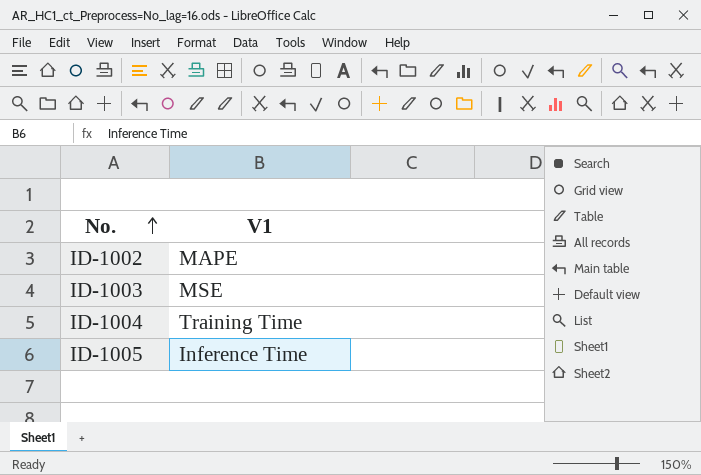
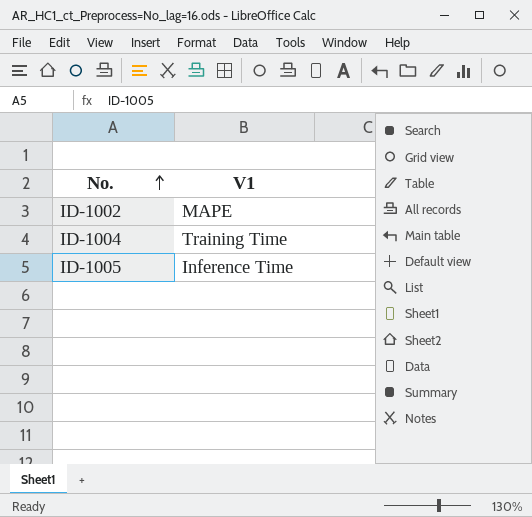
row ID-1003: MSE -> none

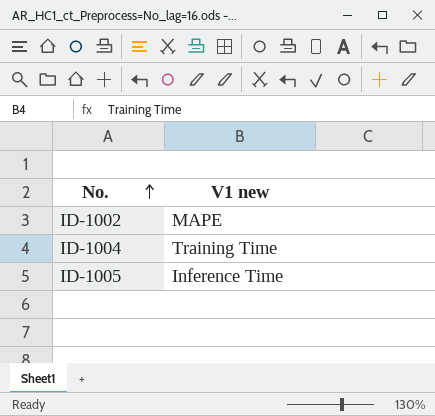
column name: V1 -> V1 new

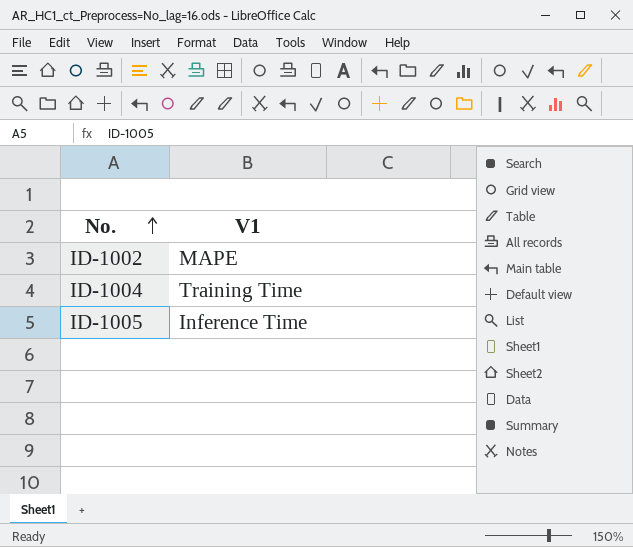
column name: V1 new -> V1

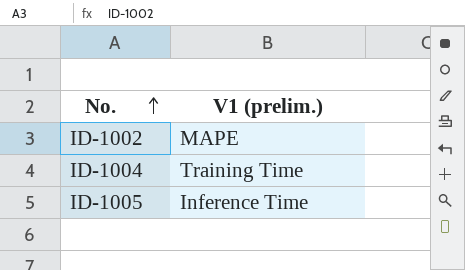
column name: V1 -> V1 (prelim.)

